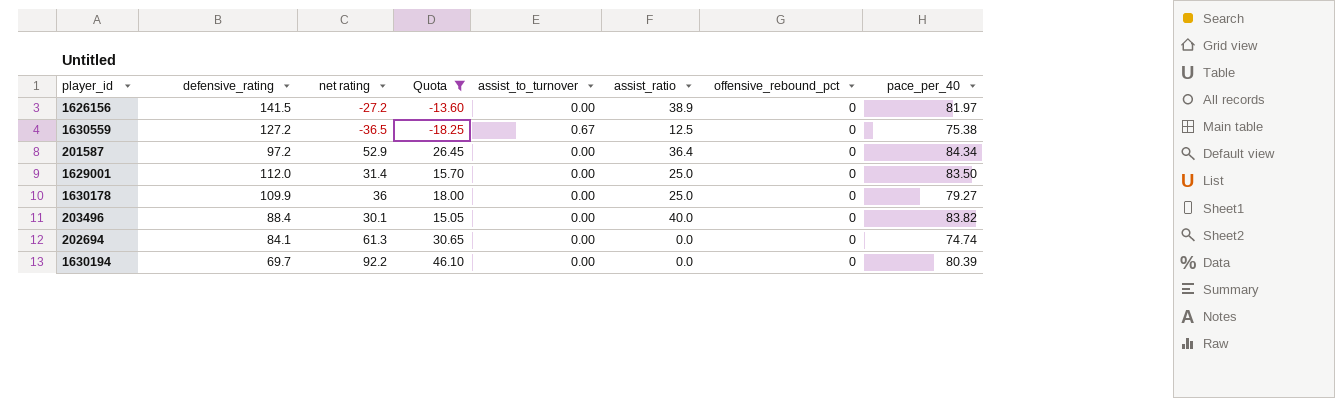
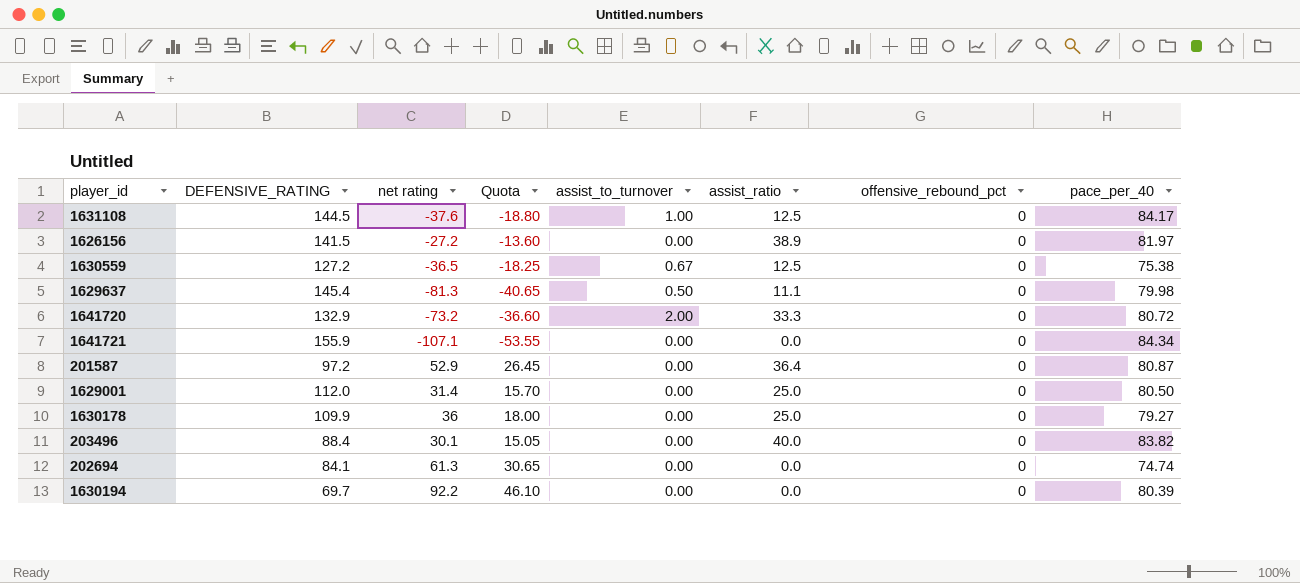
filter: Quota >= -18.25 -> none
column name: defensive_rating -> DEFENSIVE_RATING
201587 | pace_per_40: 84.34 -> 80.87
1629001 | pace_per_40: 83.50 -> 80.50

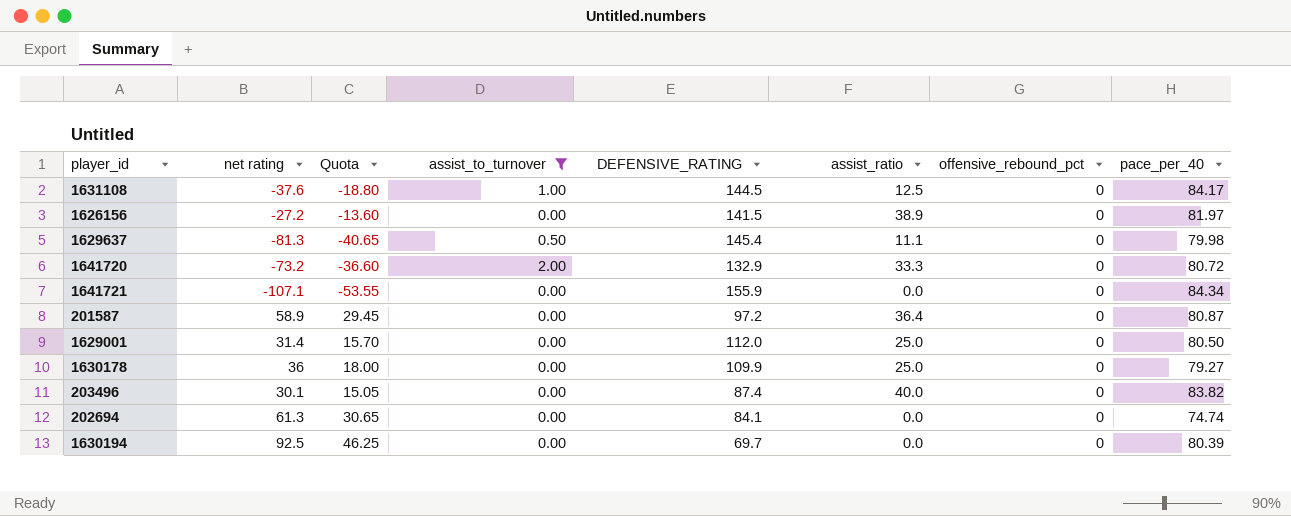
filter: none -> assist_to_turnover != 0.67
column DEFENSIVE_RATING | position: 2 -> 5
201587 | net rating: 52.9 -> 58.9
201587 | Quota: 26.45 -> 29.45
203496 | DEFENSIVE_RATING: 88.4 -> 87.4
1630194 | net rating: 92.2 -> 92.5
1630194 | Quota: 46.10 -> 46.25

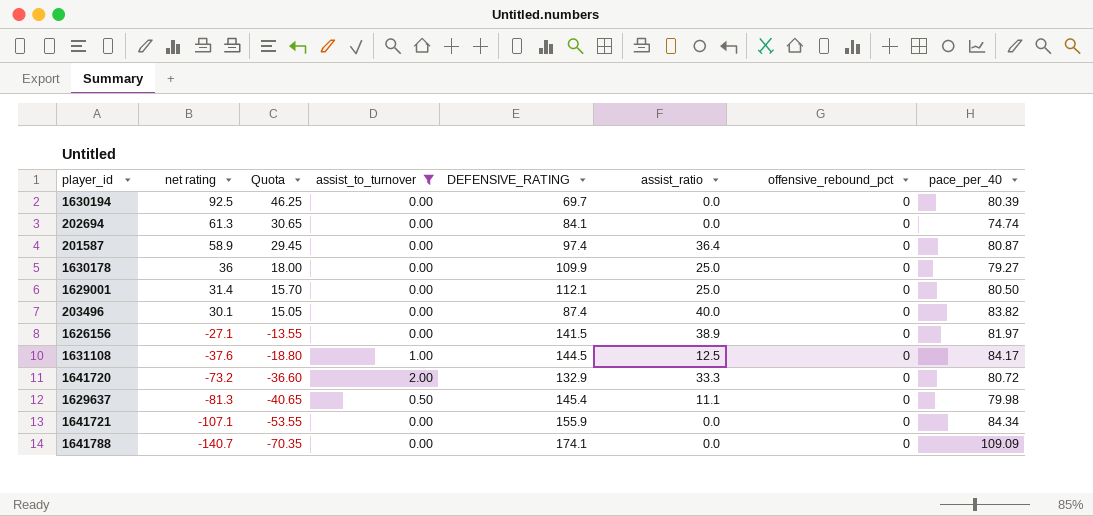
row order: none -> net rating descending
201587 | DEFENSIVE_RATING: 97.2 -> 97.4
1629001 | DEFENSIVE_RATING: 112.0 -> 112.1
1626156 | net rating: -27.2 -> -27.1
1626156 | Quota: -13.60 -> -13.55
row 1641788: none -> -140.7 | -70.35 | 0.00 | 174.1 | 0.0 | 0 | 109.09

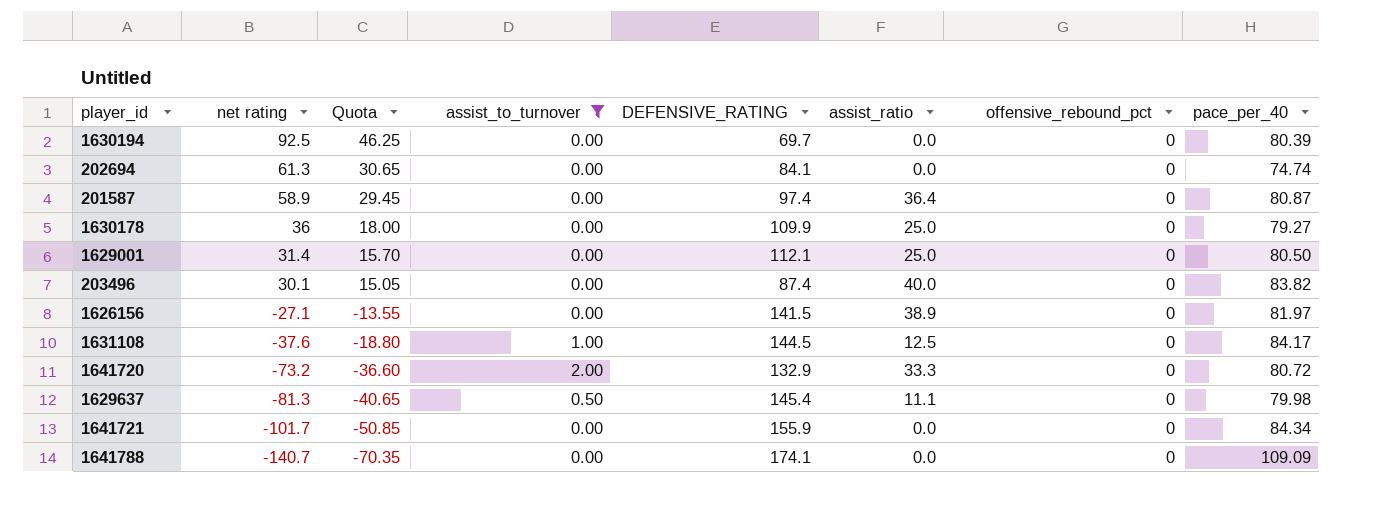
1641721 | net rating: -107.1 -> -101.7
1641721 | Quota: -53.55 -> -50.85

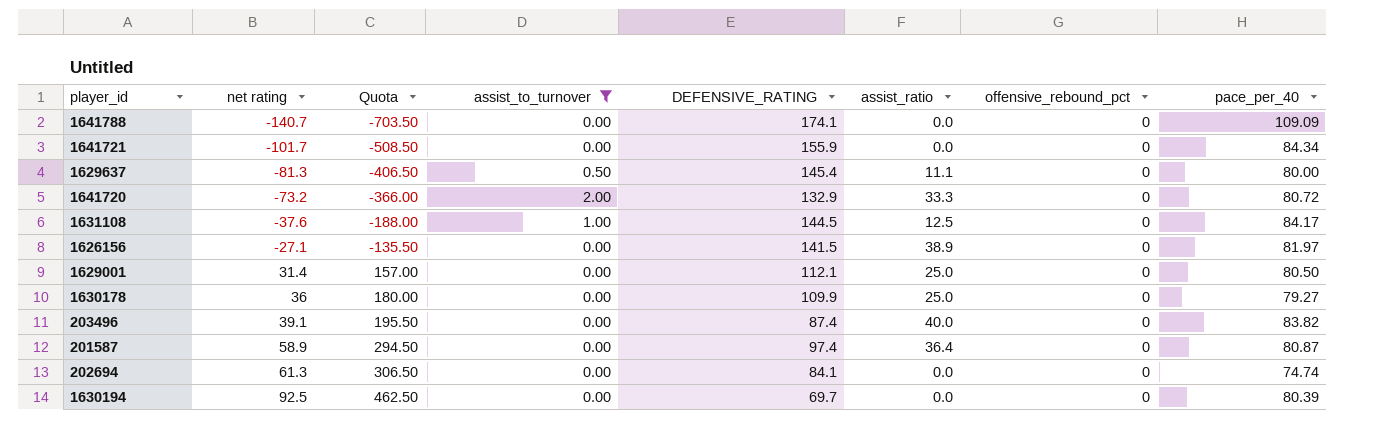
row order: net rating descending -> net rating ascending
column Quota | formula: [net rating] * 0.5 -> [net rating] * 5
1629637 | pace_per_40: 79.98 -> 80.00
203496 | net rating: 30.1 -> 39.1

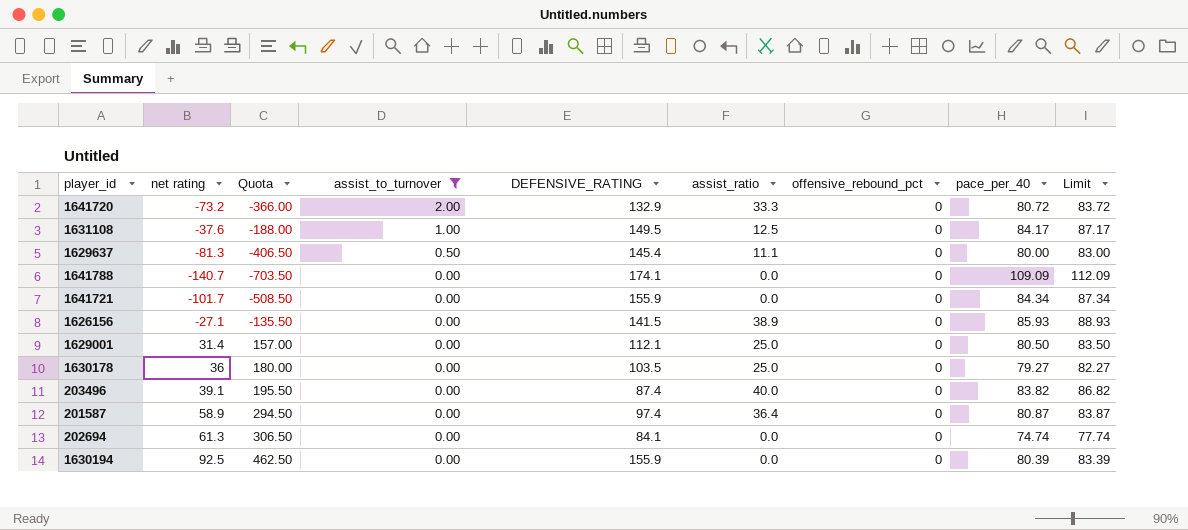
row order: net rating ascending -> assist_to_turnover descending
column Limit | formula: none -> [pace_per_40] + 3
1631108 | DEFENSIVE_RATING: 144.5 -> 149.5
1626156 | pace_per_40: 81.97 -> 85.93
1630178 | DEFENSIVE_RATING: 109.9 -> 103.5
1630194 | DEFENSIVE_RATING: 69.7 -> 155.9

